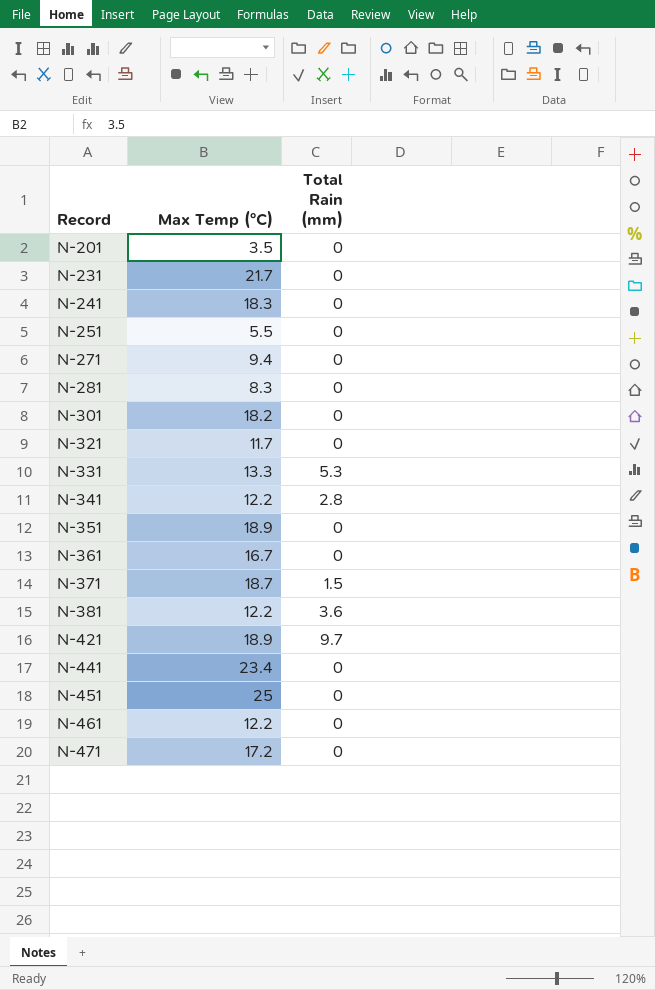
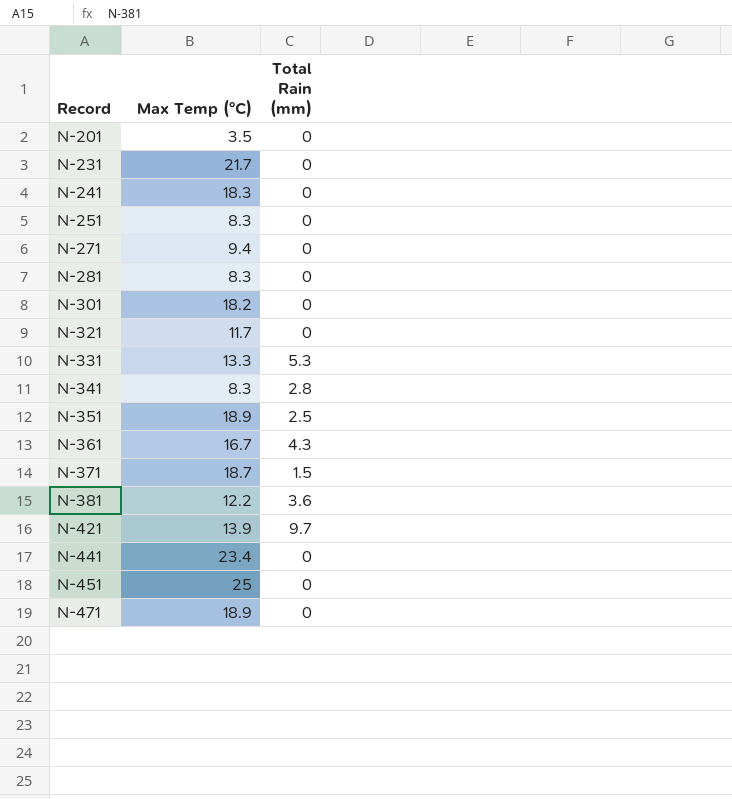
row N-461: 12.2 | 0 -> none
N-251 | Max Temp (°C): 5.5 -> 8.3
N-341 | Max Temp (°C): 12.2 -> 8.3
N-351 | Total Rain (mm): 0 -> 2.5
N-361 | Total Rain (mm): 0 -> 4.3
N-421 | Max Temp (°C): 18.9 -> 13.9
N-471 | Max Temp (°C): 17.2 -> 18.9

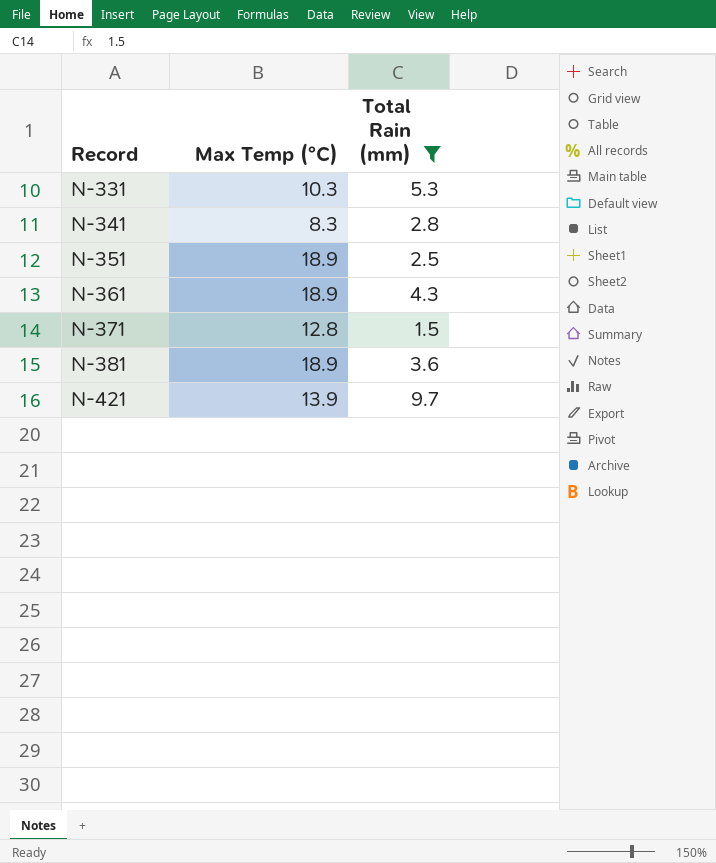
filter: none -> Total Rain (mm) != 0
N-331 | Max Temp (°C): 13.3 -> 10.3
N-361 | Max Temp (°C): 16.7 -> 18.9
N-371 | Max Temp (°C): 18.7 -> 12.8
N-381 | Max Temp (°C): 12.2 -> 18.9

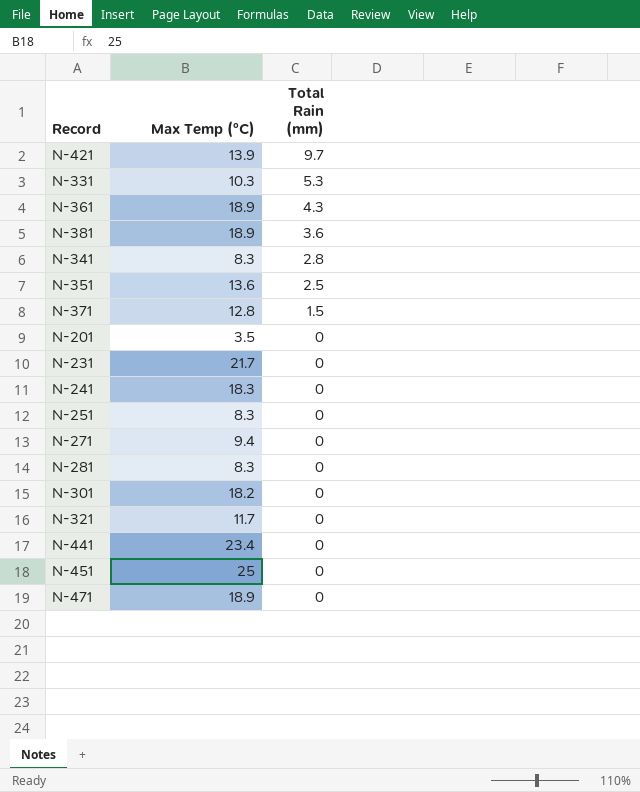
filter: Total Rain (mm) != 0 -> none
row order: Record ascending -> Total Rain (mm) descending
N-351 | Max Temp (°C): 18.9 -> 13.6

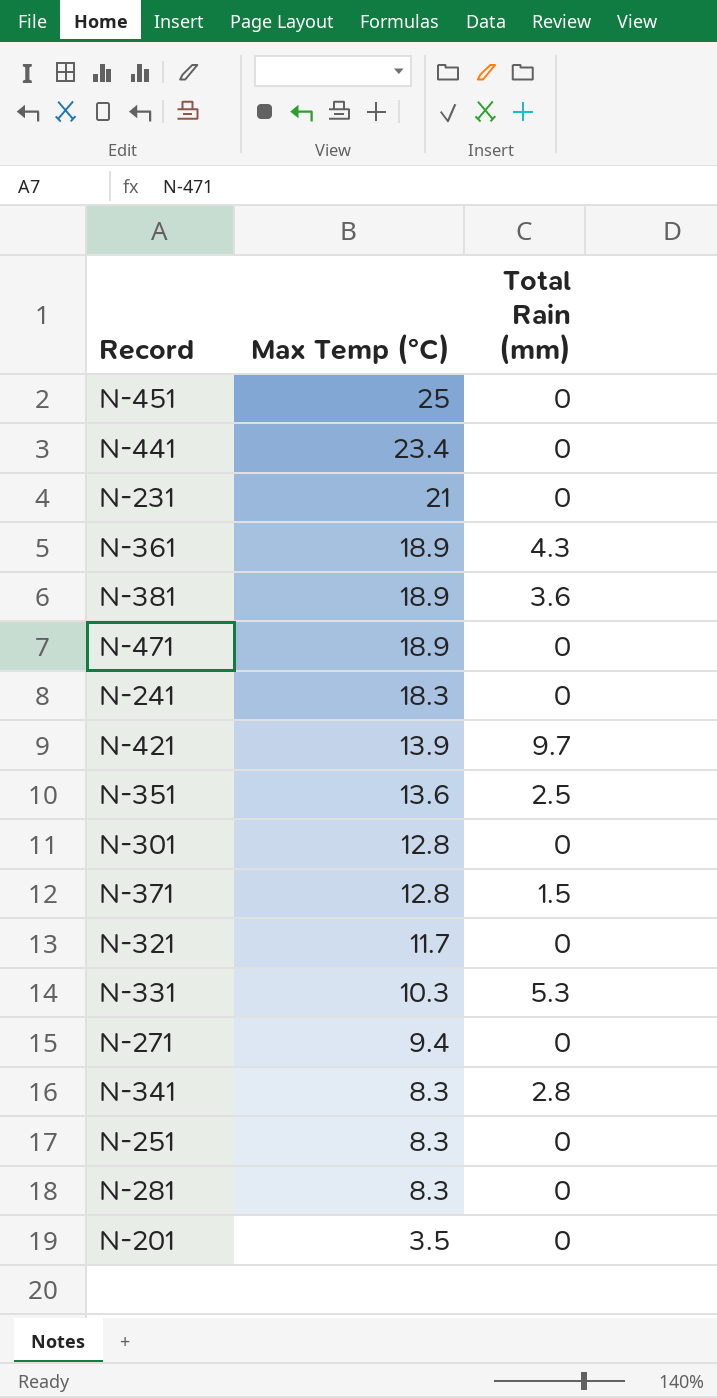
row order: Total Rain (mm) descending -> Max Temp (°C) descending
N-231 | Max Temp (°C): 21.7 -> 21
N-301 | Max Temp (°C): 18.2 -> 12.8

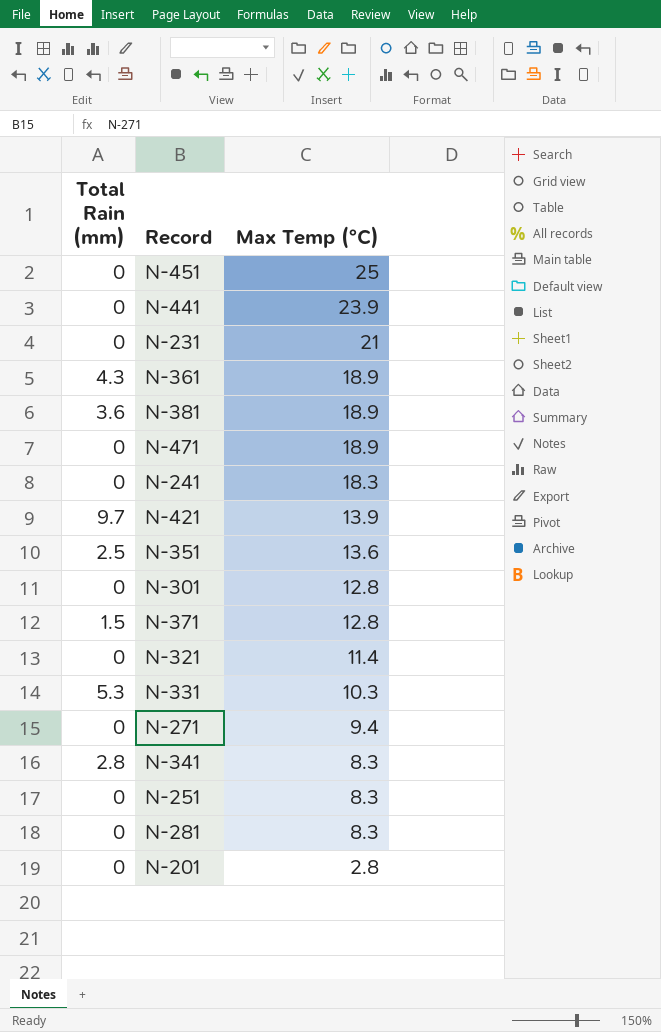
column Total Rain (mm) | position: 3 -> 1
N-441 | Max Temp (°C): 23.4 -> 23.9
N-321 | Max Temp (°C): 11.7 -> 11.4
N-201 | Max Temp (°C): 3.5 -> 2.8

